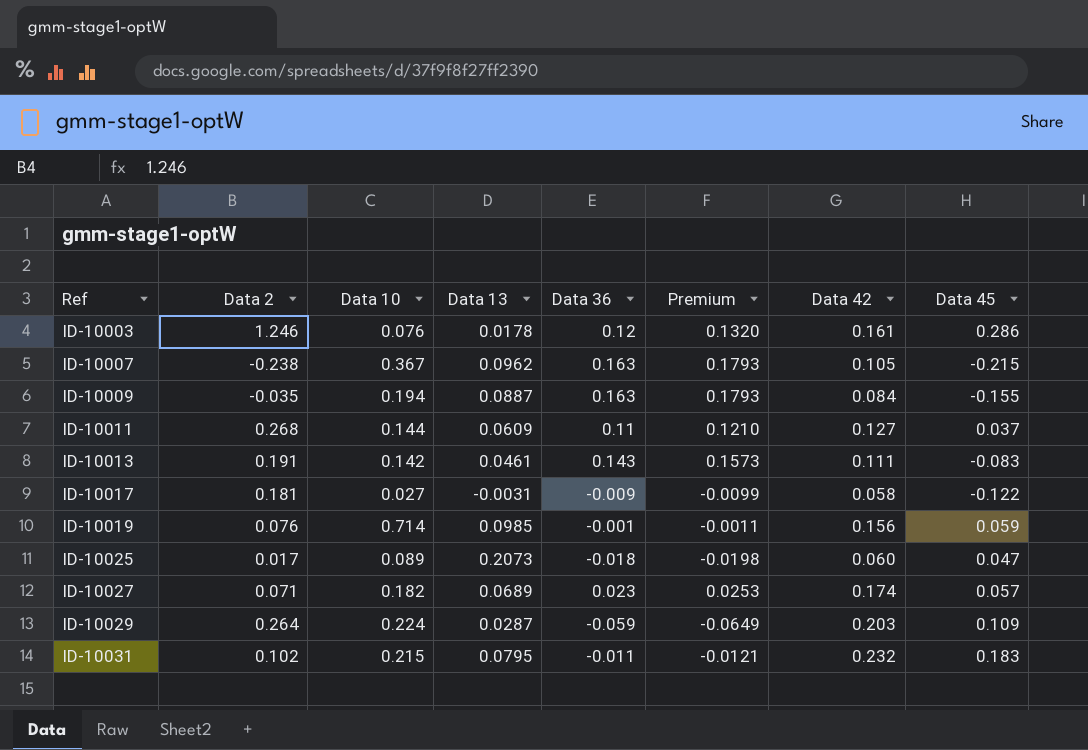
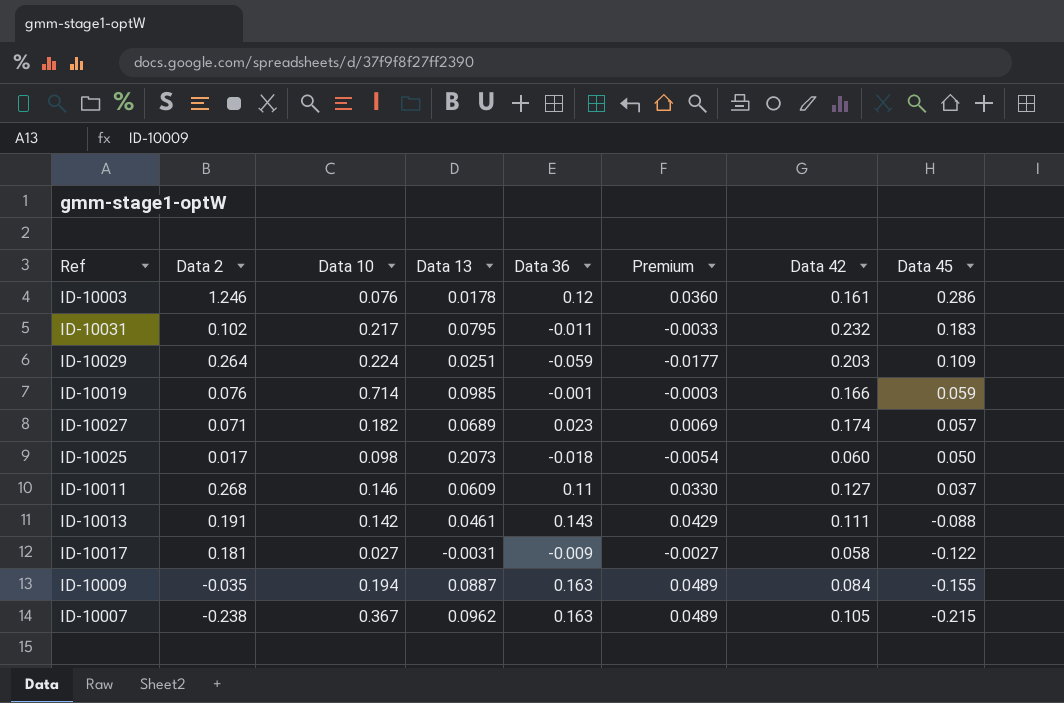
row order: Ref ascending -> Data 45 descending
column Premium | formula: [Data 36] * 1.1 -> [Data 36] * 0.3
ID-10031 | Data 10: 0.215 -> 0.217
ID-10029 | Data 13: 0.0287 -> 0.0251
ID-10019 | Data 42: 0.156 -> 0.166
ID-10025 | Data 10: 0.089 -> 0.098
ID-10025 | Data 45: 0.047 -> 0.050
ID-10011 | Data 10: 0.144 -> 0.146
ID-10013 | Data 45: -0.083 -> -0.088

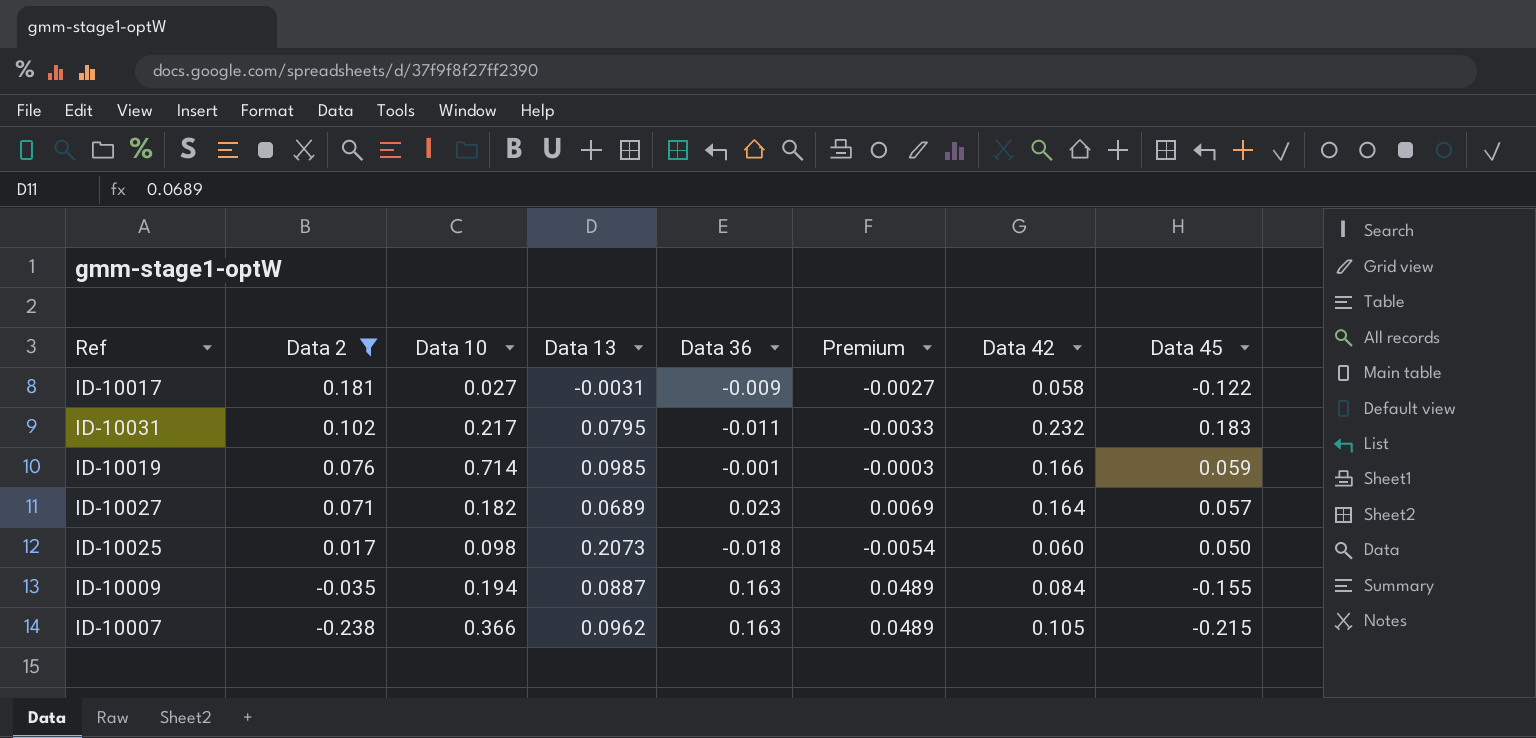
filter: none -> Data 2 <= 0.181
row order: Data 45 descending -> Data 2 descending
ID-10027 | Data 42: 0.174 -> 0.164
ID-10007 | Data 10: 0.367 -> 0.366

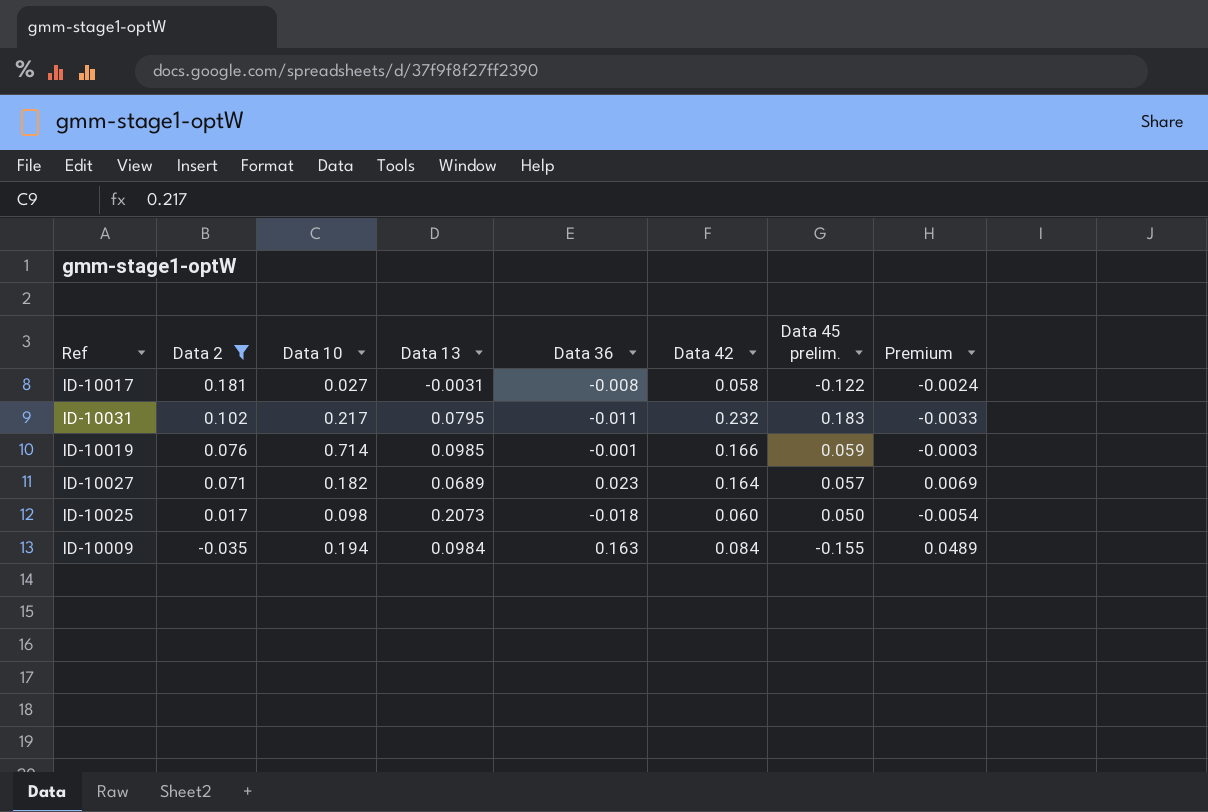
column name: Data 45 -> Data 45 prelim.
column Premium | position: 6 -> 8
row ID-10007: -0.238 | 0.366 | 0.0962 | 0.163 | 0.0489 | 0.105 | -0.215 -> none
ID-10017 | Data 36: -0.009 -> -0.008
ID-10017 | Premium: -0.0027 -> -0.0024
ID-10009 | Data 13: 0.0887 -> 0.0984

